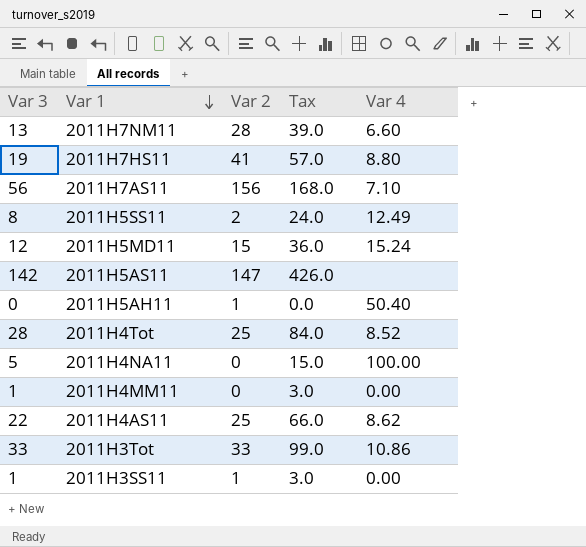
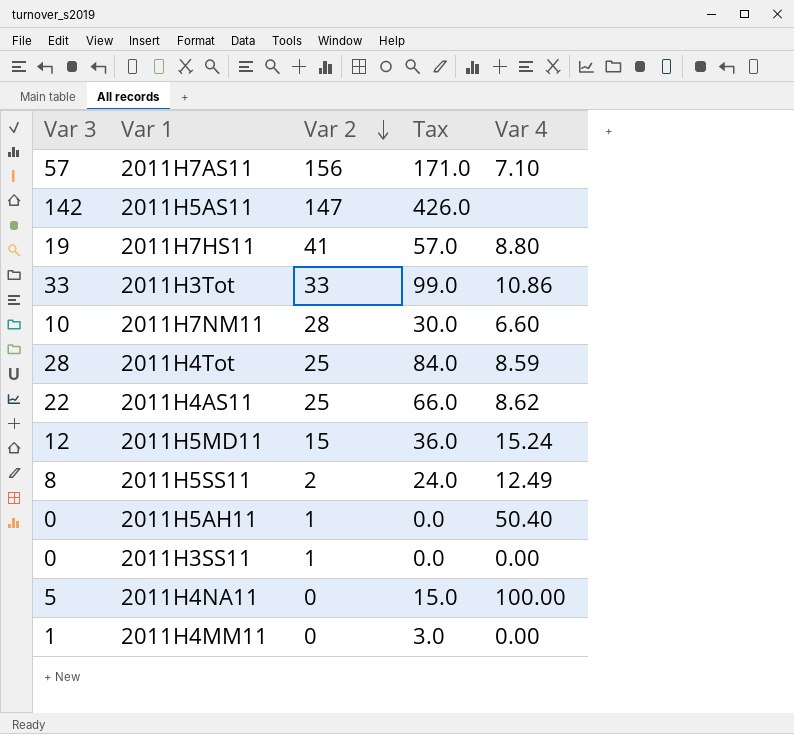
row order: Var 1 descending -> Var 2 descending
2011H7AS11 | Var 3: 56 -> 57
2011H7AS11 | Tax: 168.0 -> 171.0
2011H7NM11 | Var 3: 13 -> 10
2011H7NM11 | Tax: 39.0 -> 30.0
2011H4Tot | Var 4: 8.52 -> 8.59
2011H3SS11 | Var 3: 1 -> 0
2011H3SS11 | Tax: 3.0 -> 0.0

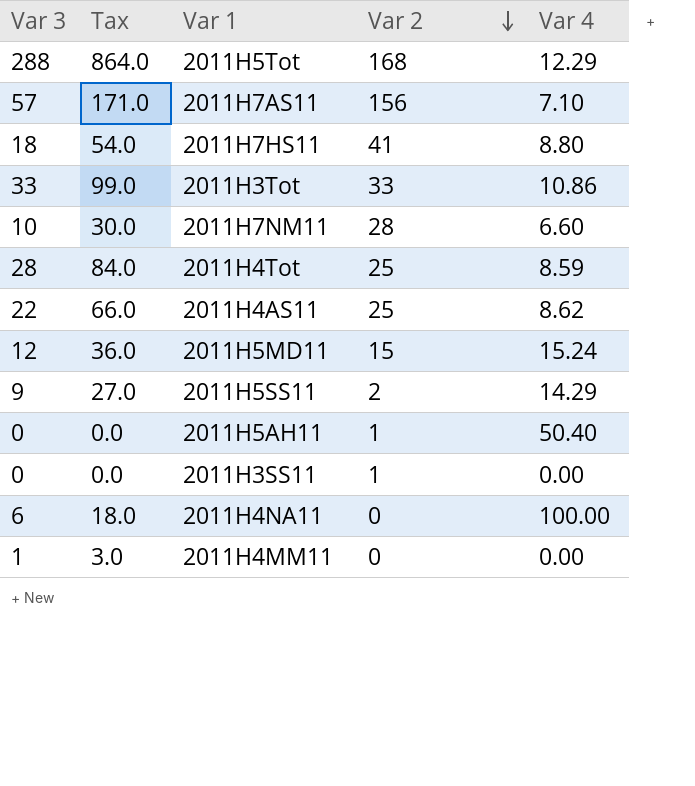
column Tax | position: 4 -> 2
row 2011H5AS11: 142 | 147 | 426.0 | none -> none
row 2011H5Tot: none -> 288 | 864.0 | 168 | 12.29
2011H7HS11 | Var 3: 19 -> 18
2011H7HS11 | Tax: 57.0 -> 54.0
2011H5SS11 | Var 3: 8 -> 9
2011H5SS11 | Tax: 24.0 -> 27.0
2011H5SS11 | Var 4: 12.49 -> 14.29
2011H4NA11 | Var 3: 5 -> 6
2011H4NA11 | Tax: 15.0 -> 18.0

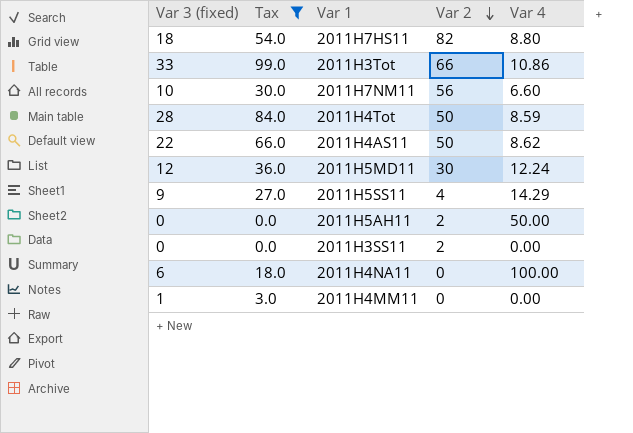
filter: none -> Tax <= 99.0
column name: Var 3 -> Var 3 (fixed)
2011H7HS11 | Var 2: 41 -> 82
2011H3Tot | Var 2: 33 -> 66
2011H7NM11 | Var 2: 28 -> 56
2011H4Tot | Var 2: 25 -> 50
2011H4AS11 | Var 2: 25 -> 50
2011H5MD11 | Var 2: 15 -> 30
2011H5MD11 | Var 4: 15.24 -> 12.24
2011H5SS11 | Var 2: 2 -> 4
2011H5AH11 | Var 2: 1 -> 2
2011H5AH11 | Var 4: 50.40 -> 50.00
2011H3SS11 | Var 2: 1 -> 2

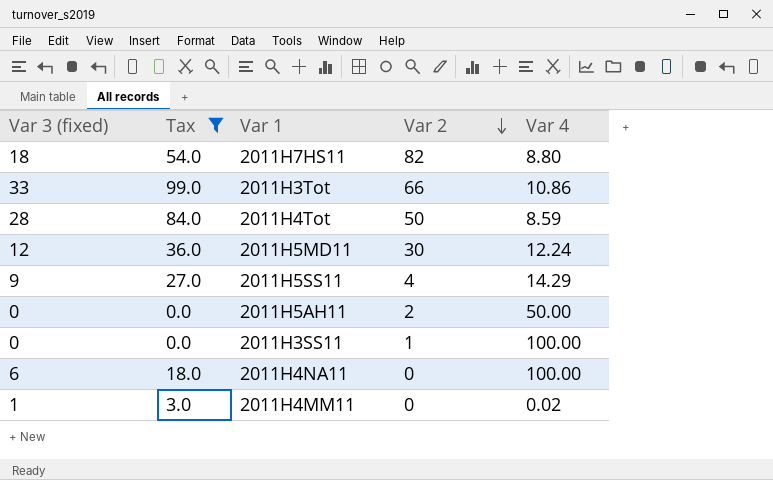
row 2011H7NM11: 10 | 30.0 | 56 | 6.60 -> none
row 2011H4AS11: 22 | 66.0 | 50 | 8.62 -> none
2011H3SS11 | Var 2: 2 -> 1
2011H3SS11 | Var 4: 0.00 -> 100.00
2011H4MM11 | Var 4: 0.00 -> 0.02

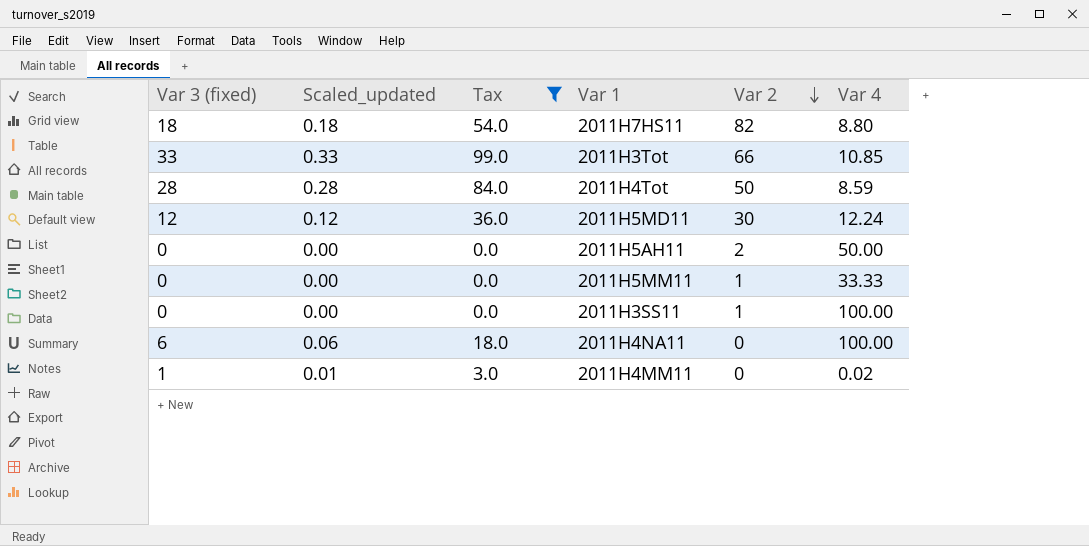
column Scaled_updated | formula: none -> [Var 3 (fixed)] * 0.01
row 2011H5SS11: 9 | 27.0 | 4 | 14.29 -> none
2011H3Tot | Var 4: 10.86 -> 10.85
row 2011H5MM11: none -> 0 | 0.00 | 0.0 | 1 | 33.33

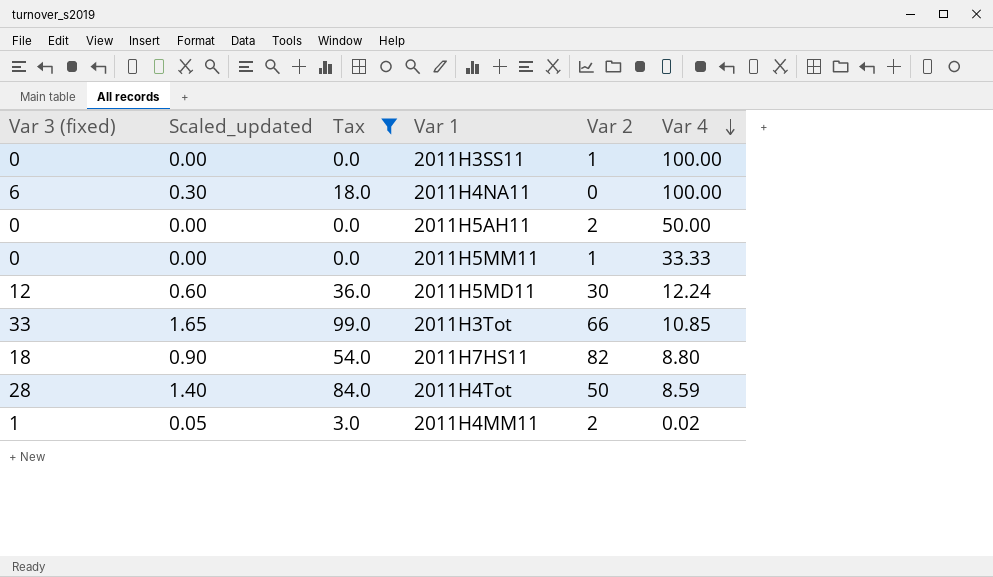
row order: Var 2 descending -> Var 4 descending
column Scaled_updated | formula: [Var 3 (fixed)] * 0.01 -> [Var 3 (fixed)] * 0.05
2011H4MM11 | Var 2: 0 -> 2

